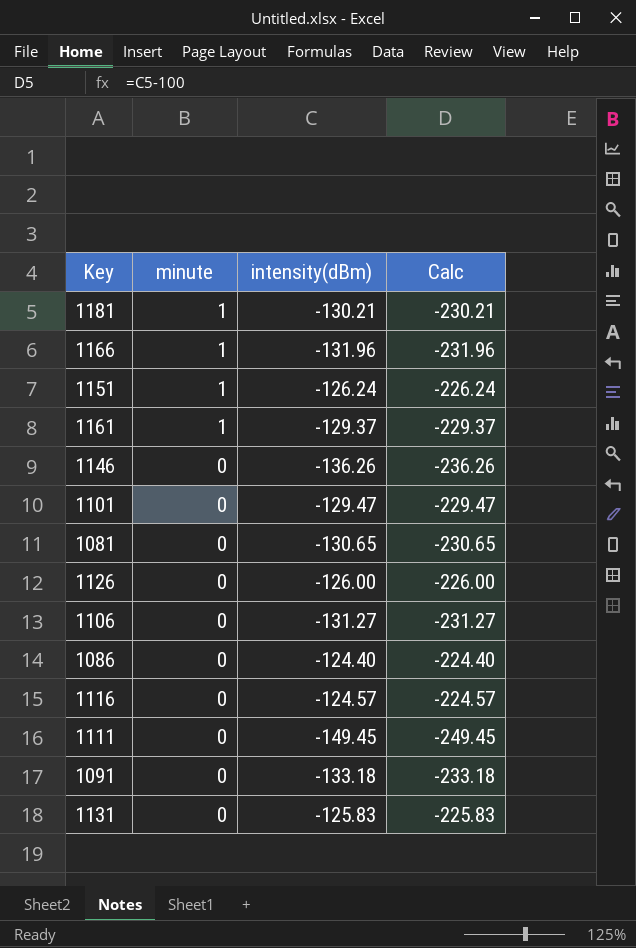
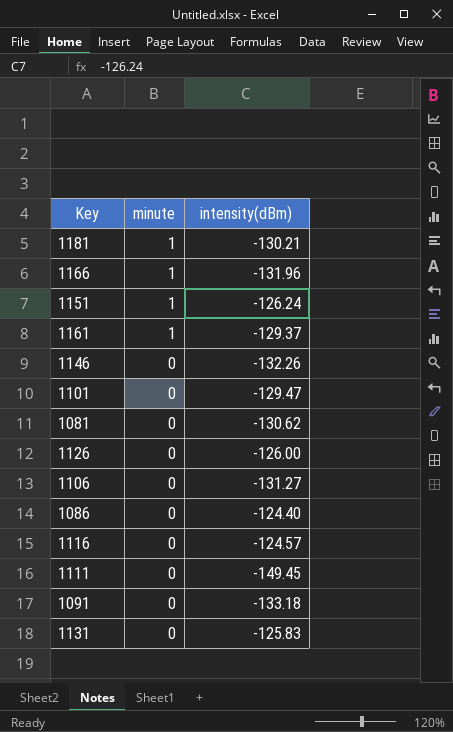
column Calc | formula: [intensity(dBm)] - 100 -> none
1146 | intensity(dBm): -136.26 -> -132.26
1081 | intensity(dBm): -130.65 -> -130.62

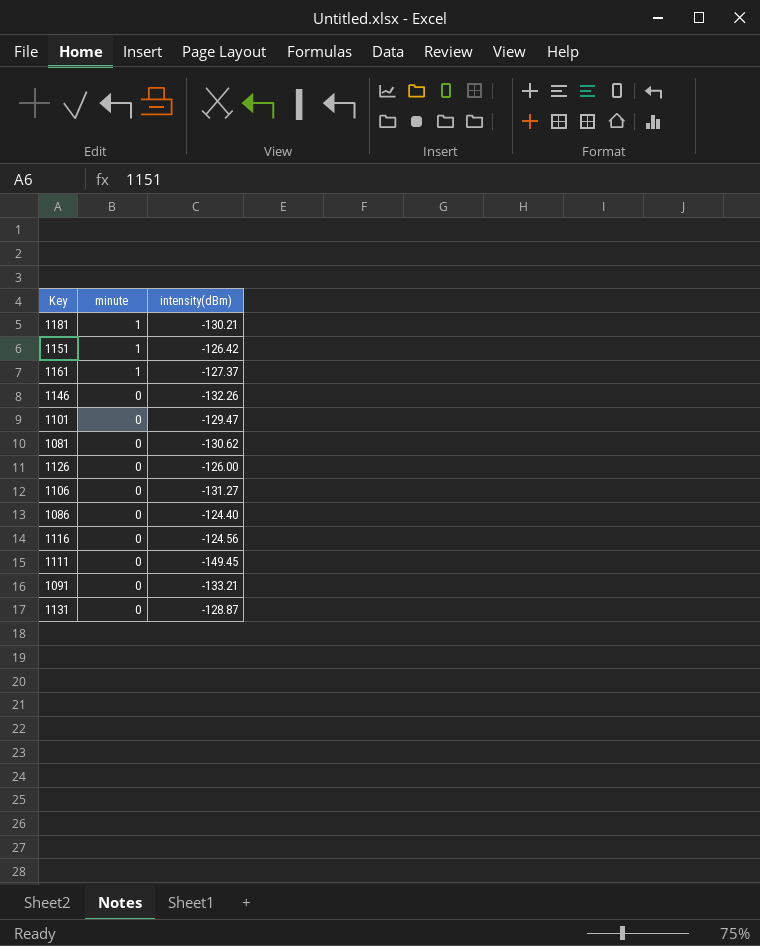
row 1166: 1 | -131.96 -> none
1151 | intensity(dBm): -126.24 -> -126.42
1161 | intensity(dBm): -129.37 -> -127.37
1116 | intensity(dBm): -124.57 -> -124.56
1091 | intensity(dBm): -133.18 -> -133.21
1131 | intensity(dBm): -125.83 -> -128.87

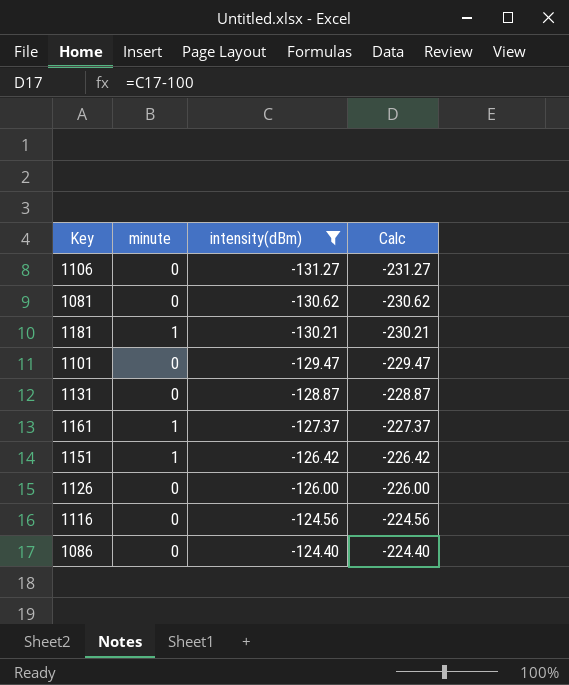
filter: none -> intensity(dBm) >= -131.27
row order: minute descending -> intensity(dBm) ascending
column Calc | formula: none -> [intensity(dBm)] - 100

